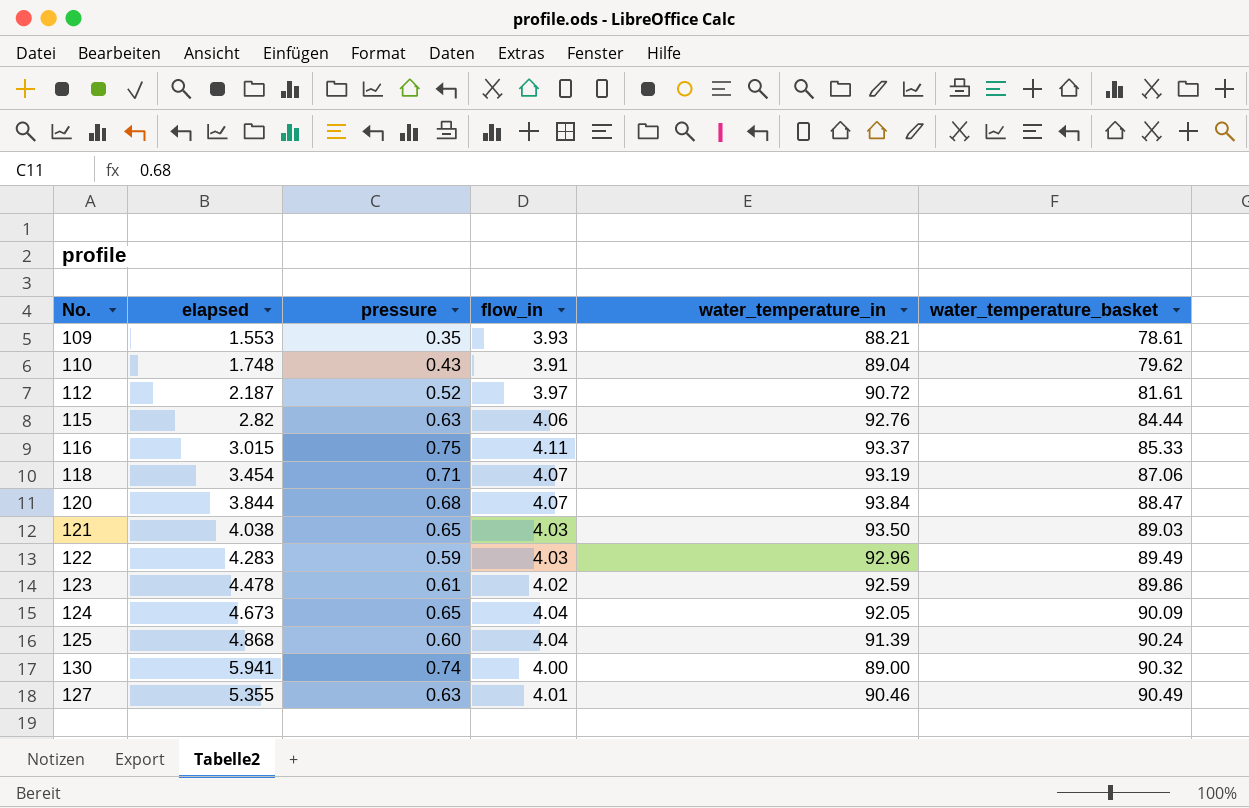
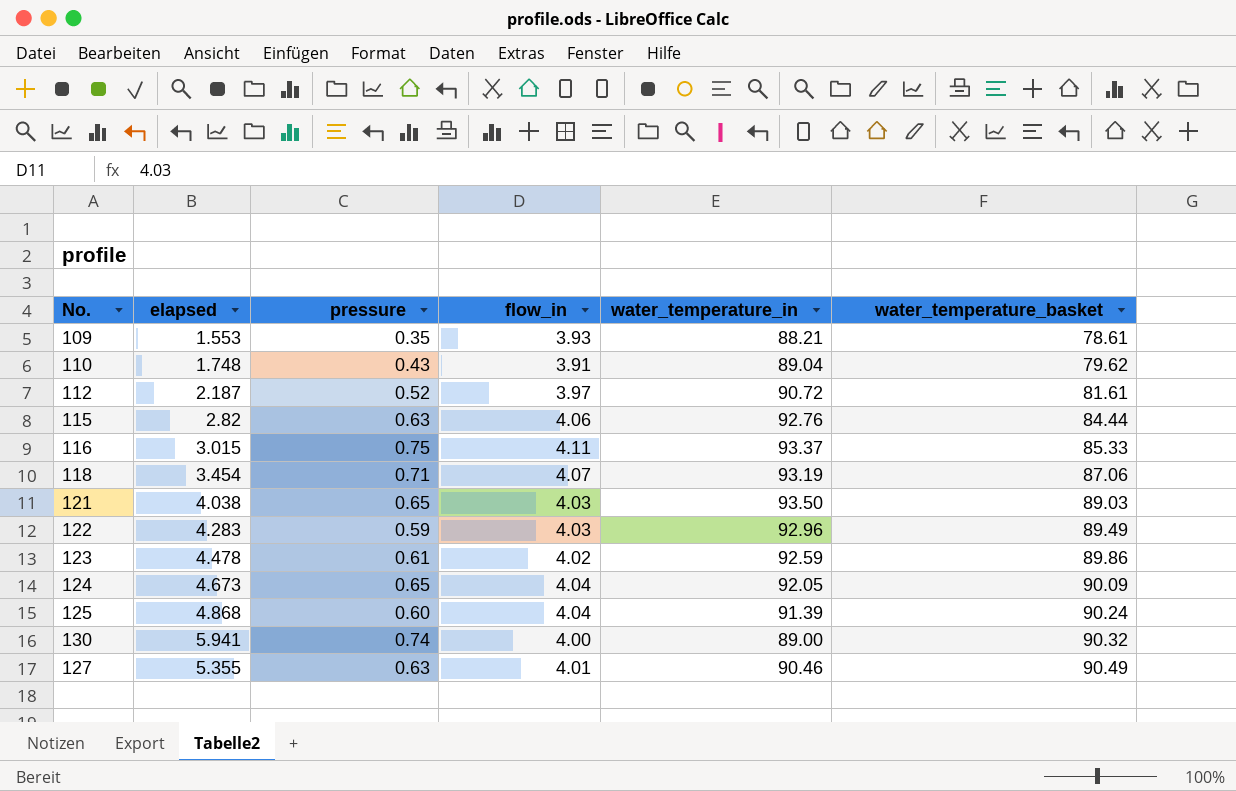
row 120: 3.844 | 0.68 | 4.07 | 93.84 | 88.47 -> none

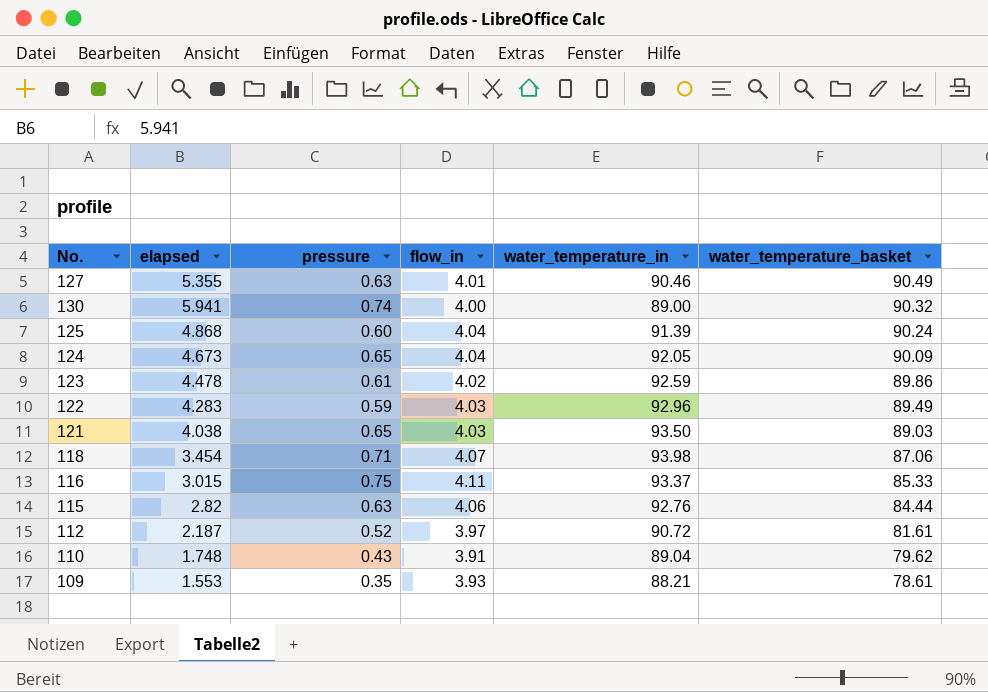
row order: water_temperature_basket ascending -> water_temperature_basket descending
118 | water_temperature_in: 93.19 -> 93.98

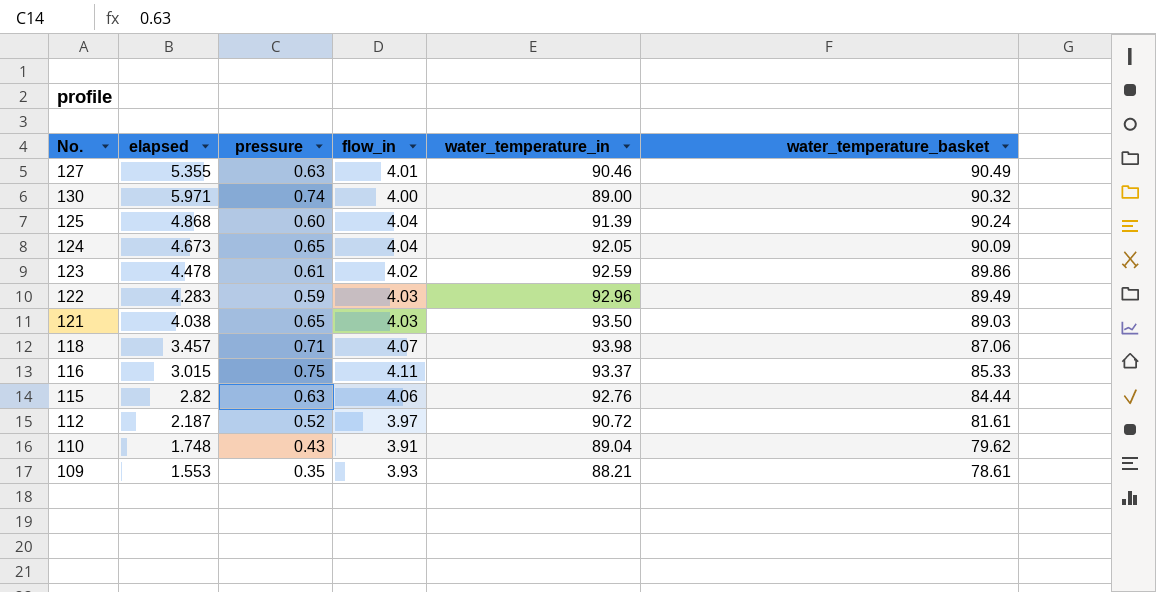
130 | elapsed: 5.941 -> 5.971
118 | elapsed: 3.454 -> 3.457

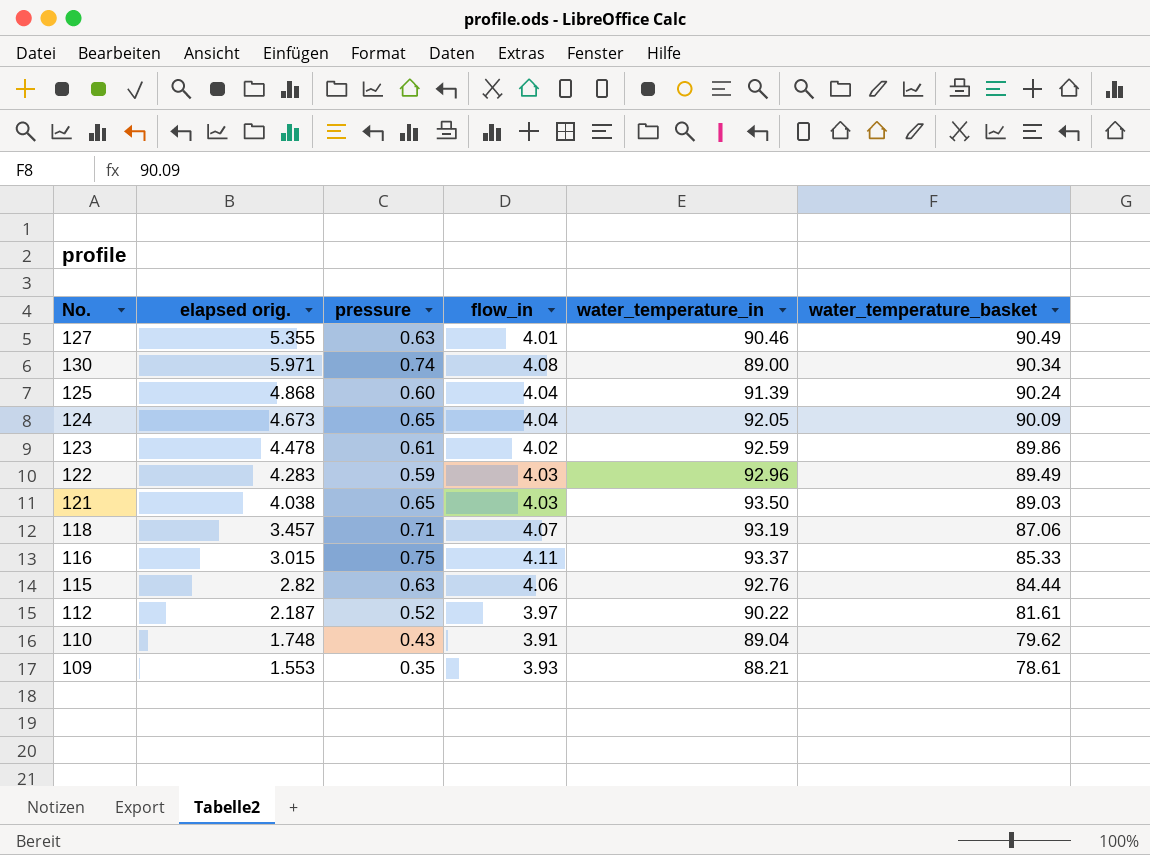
column name: elapsed -> elapsed orig.
130 | flow_in: 4.00 -> 4.08
130 | water_temperature_basket: 90.32 -> 90.34
118 | water_temperature_in: 93.98 -> 93.19
112 | water_temperature_in: 90.72 -> 90.22

